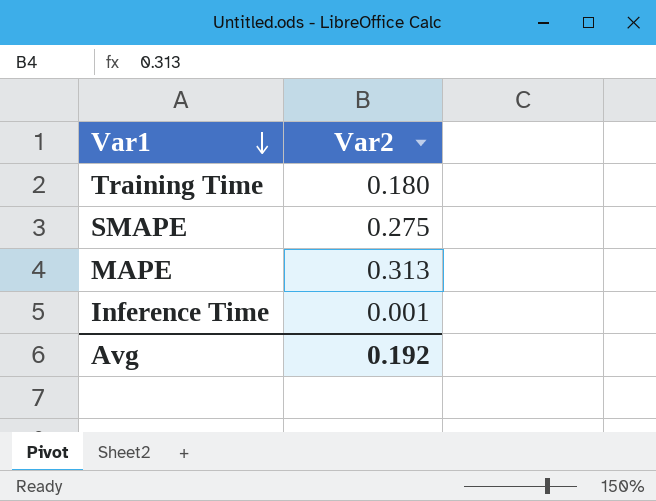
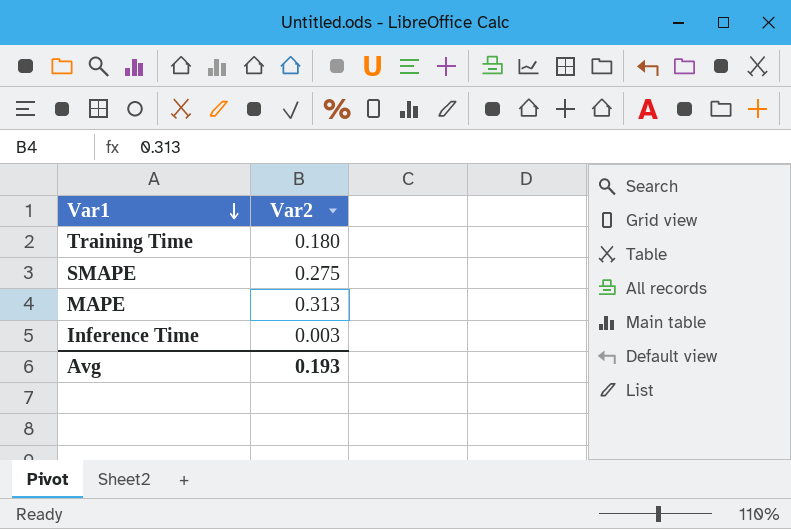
Inference Time | Var2: 0.001 -> 0.003
Avg | Var2: 0.192 -> 0.193

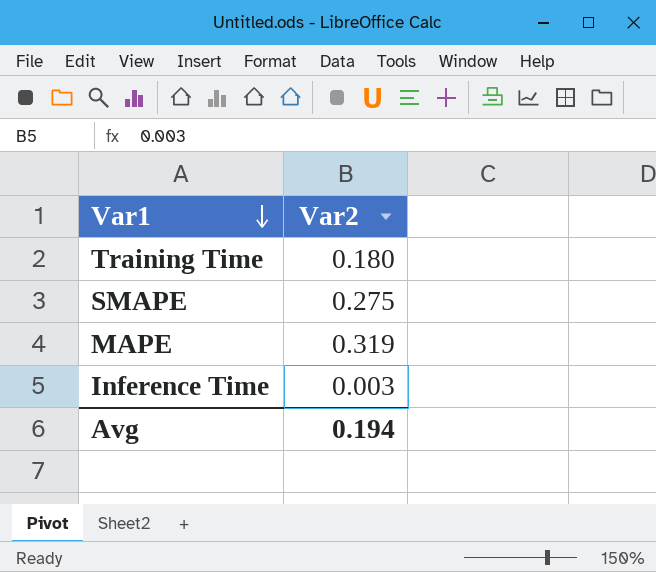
MAPE | Var2: 0.313 -> 0.319
Avg | Var2: 0.193 -> 0.194

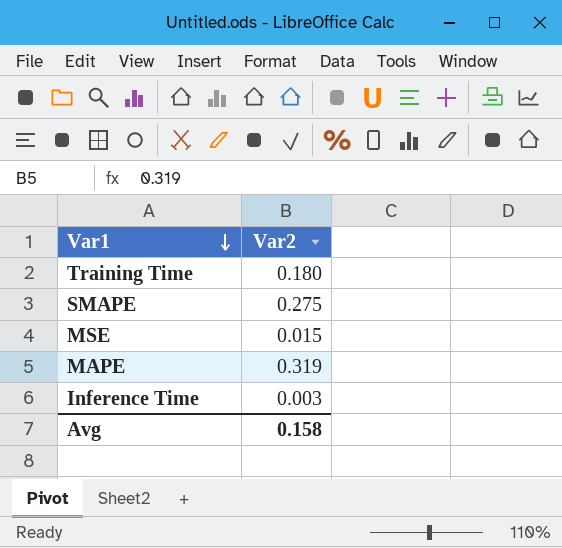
row MSE: none -> 0.015
Avg | Var2: 0.194 -> 0.158

